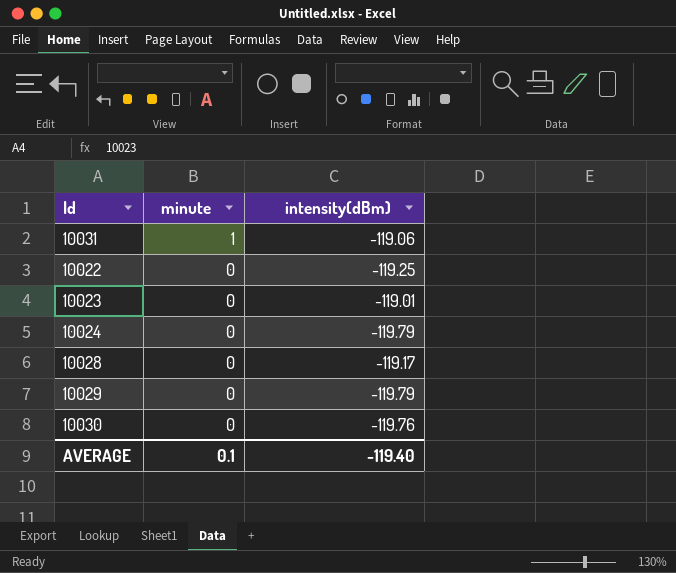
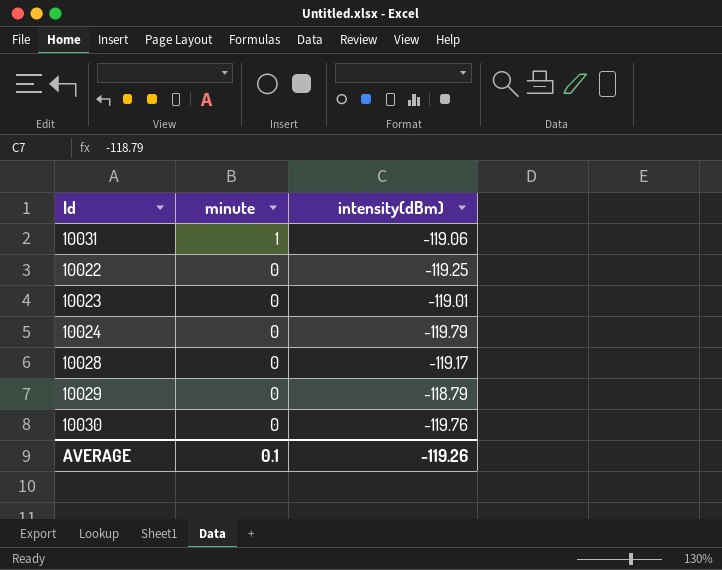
10029 | intensity(dBm): -119.79 -> -118.79
AVERAGE | intensity(dBm): -119.40 -> -119.26

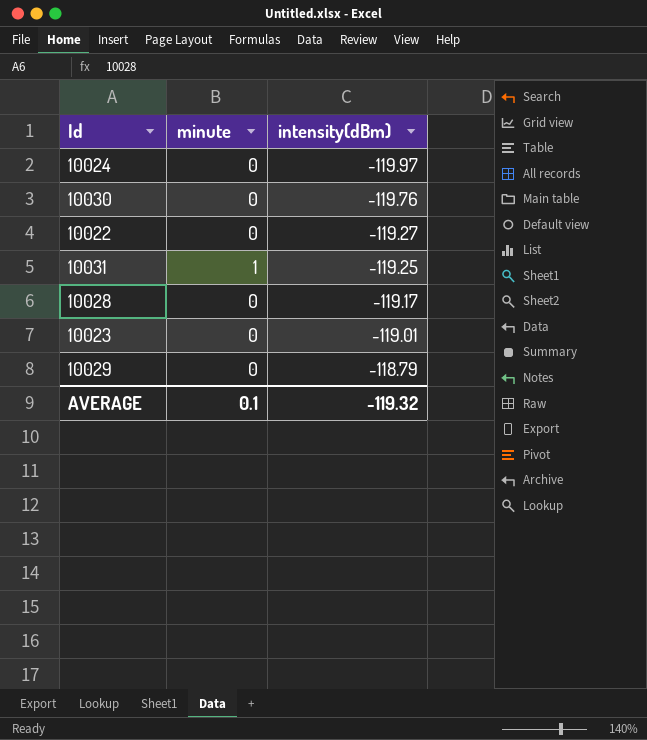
row order: minute descending -> intensity(dBm) ascending
10024 | intensity(dBm): -119.79 -> -119.97
10022 | intensity(dBm): -119.25 -> -119.27
10031 | intensity(dBm): -119.06 -> -119.25
AVERAGE | intensity(dBm): -119.26 -> -119.32

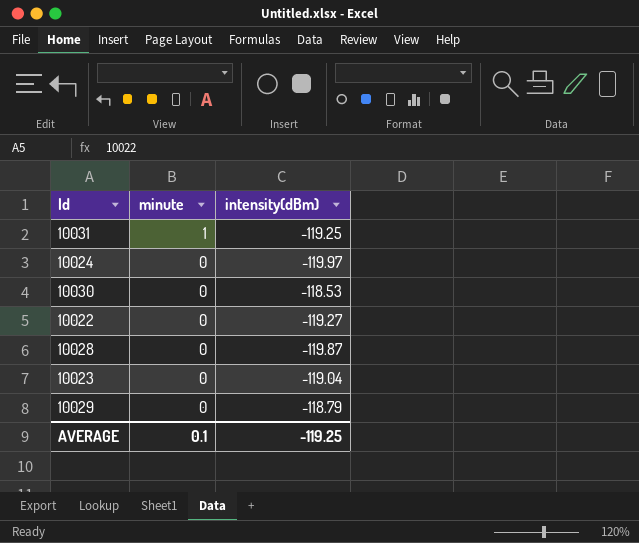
row order: intensity(dBm) ascending -> minute descending
10030 | intensity(dBm): -119.76 -> -118.53
10028 | intensity(dBm): -119.17 -> -119.87
10023 | intensity(dBm): -119.01 -> -119.04
AVERAGE | intensity(dBm): -119.32 -> -119.25

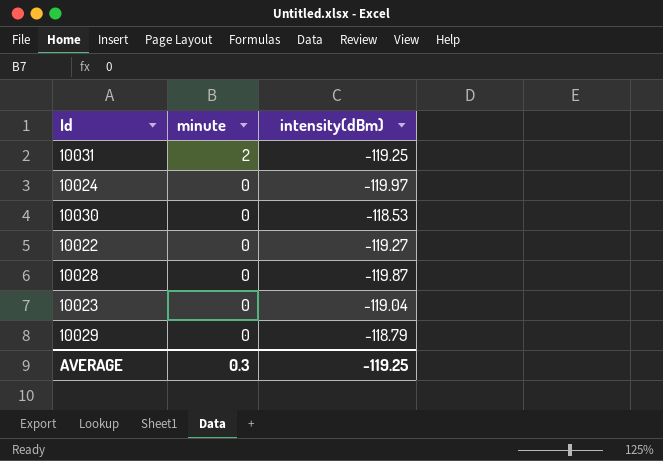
10031 | minute: 1 -> 2
AVERAGE | minute: 0.1 -> 0.3

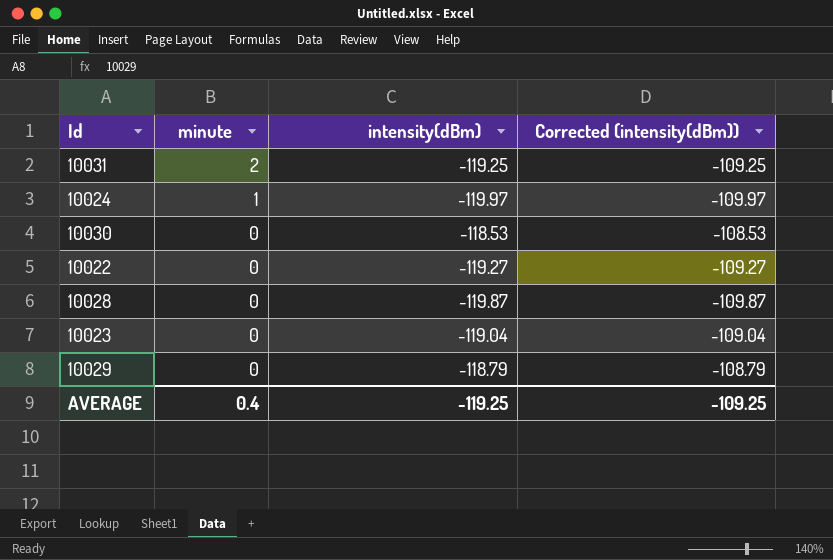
column Corrected (intensity(dBm)) | formula: none -> [intensity(dBm)] + 10
10024 | minute: 0 -> 1
AVERAGE | minute: 0.3 -> 0.4

